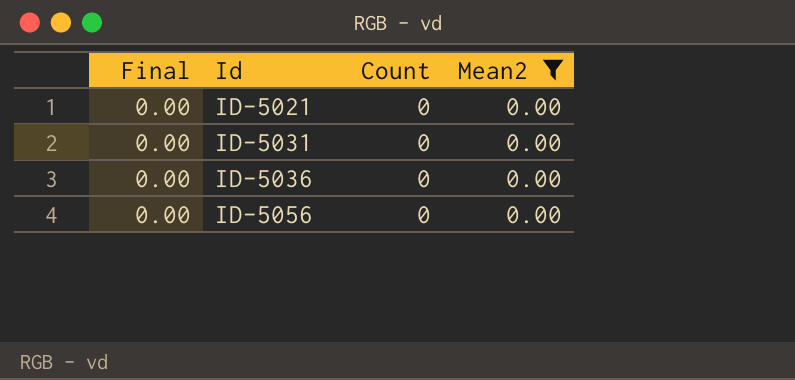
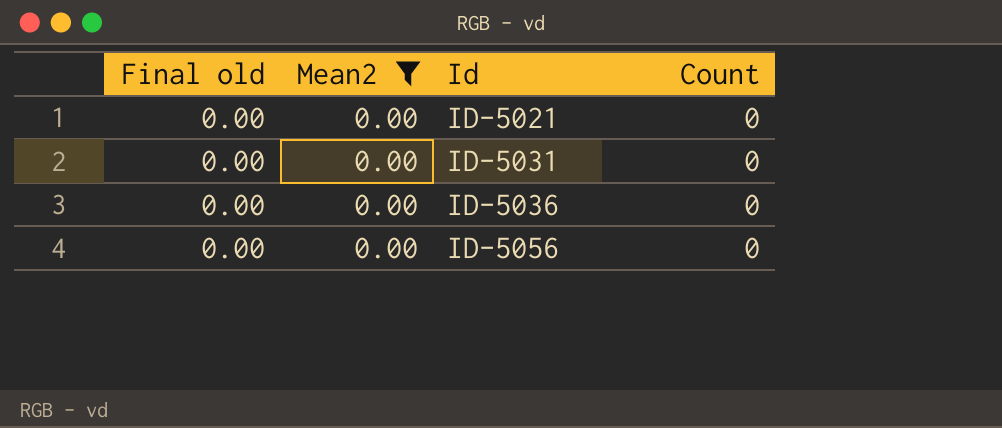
column name: Final -> Final old
column Mean2 | position: 4 -> 2

